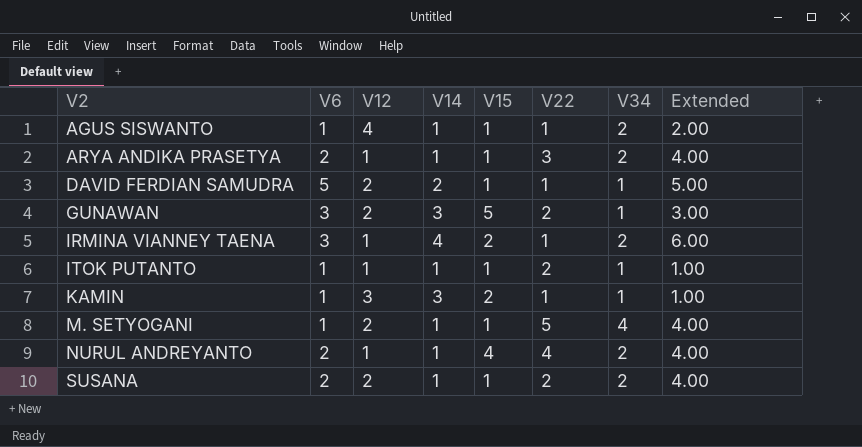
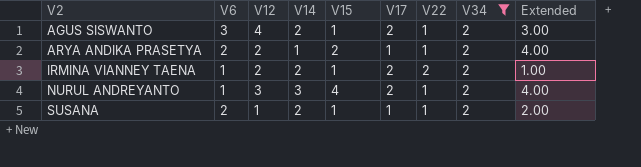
filter: none -> V34 = 2
column V17 | position: none -> 6
column Extended | formula: [V6] * [V34] -> [V6] * [V15]
AGUS SISWANTO | V6: 1 -> 3
AGUS SISWANTO | V14: 1 -> 2
ARYA ANDIKA PRASETYA | V12: 1 -> 2
ARYA ANDIKA PRASETYA | V15: 1 -> 2
ARYA ANDIKA PRASETYA | V22: 3 -> 1
IRMINA VIANNEY TAENA | V6: 3 -> 1
IRMINA VIANNEY TAENA | V12: 1 -> 2
IRMINA VIANNEY TAENA | V14: 4 -> 2
IRMINA VIANNEY TAENA | V15: 2 -> 1
IRMINA VIANNEY TAENA | V22: 1 -> 2
NURUL ANDREYANTO | V6: 2 -> 1
NURUL ANDREYANTO | V12: 1 -> 3
NURUL ANDREYANTO | V14: 1 -> 3
NURUL ANDREYANTO | V22: 4 -> 1
SUSANA | V12: 2 -> 1
SUSANA | V14: 1 -> 2
SUSANA | V22: 2 -> 1

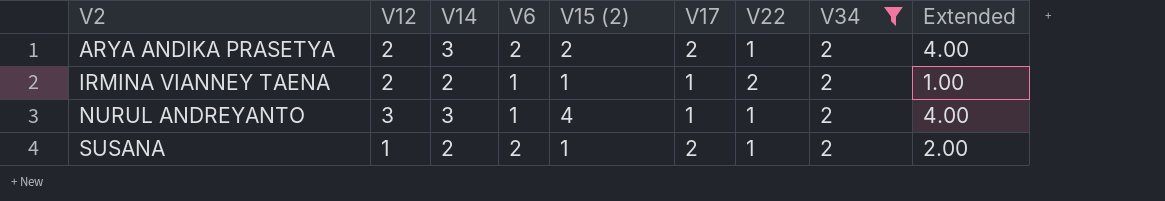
column V6 | position: 2 -> 4
column name: V15 -> V15 (2)
row AGUS SISWANTO: 3 | 4 | 2 | 1 | 2 | 1 | 2 | 3.00 -> none
ARYA ANDIKA PRASETYA | V14: 1 -> 3
ARYA ANDIKA PRASETYA | V17: 1 -> 2
IRMINA VIANNEY TAENA | V17: 2 -> 1
NURUL ANDREYANTO | V17: 2 -> 1
SUSANA | V17: 1 -> 2

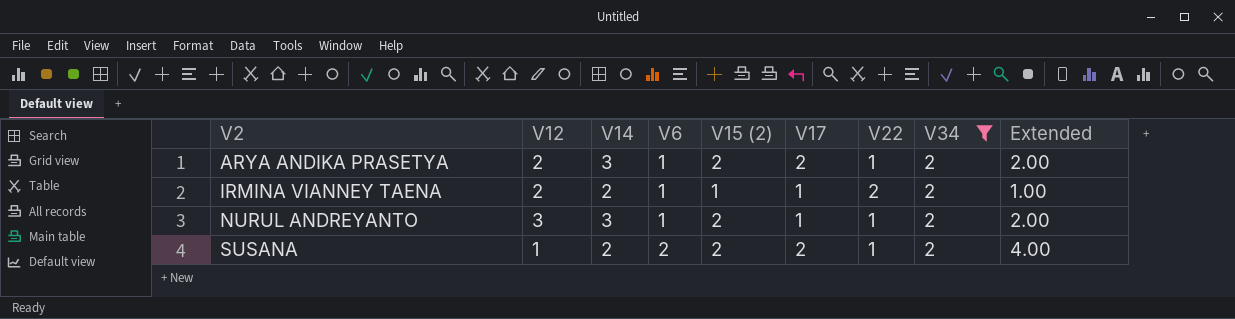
ARYA ANDIKA PRASETYA | V6: 2 -> 1
ARYA ANDIKA PRASETYA | Extended: 4.00 -> 2.00
NURUL ANDREYANTO | V15 (2): 4 -> 2
NURUL ANDREYANTO | Extended: 4.00 -> 2.00
SUSANA | V15 (2): 1 -> 2
SUSANA | Extended: 2.00 -> 4.00

